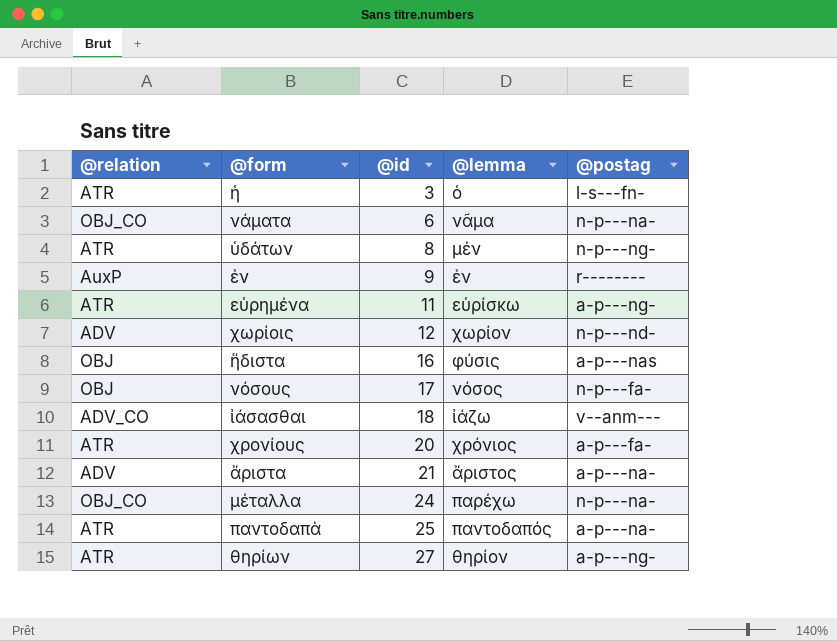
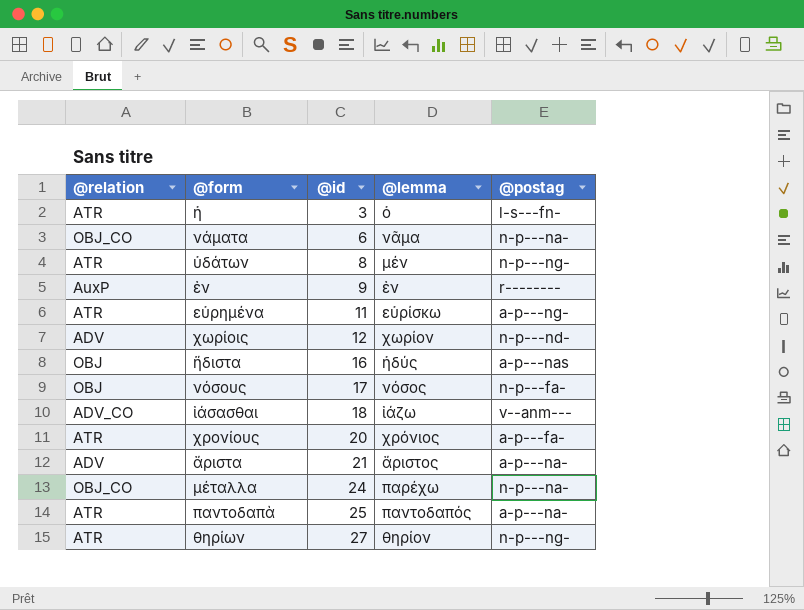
ἥδιστα | @lemma: φύσις -> ἡδύς
θηρίων | @postag: a-p---ng- -> n-p---ng-

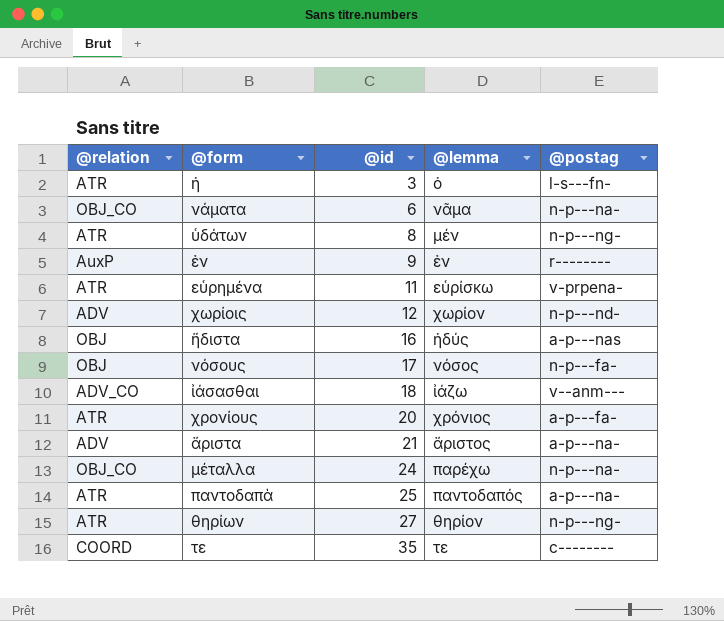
εὑρημένα | @postag: a-p---ng- -> v-prpena-
row τε: none -> COORD | 35 | τε | c--------

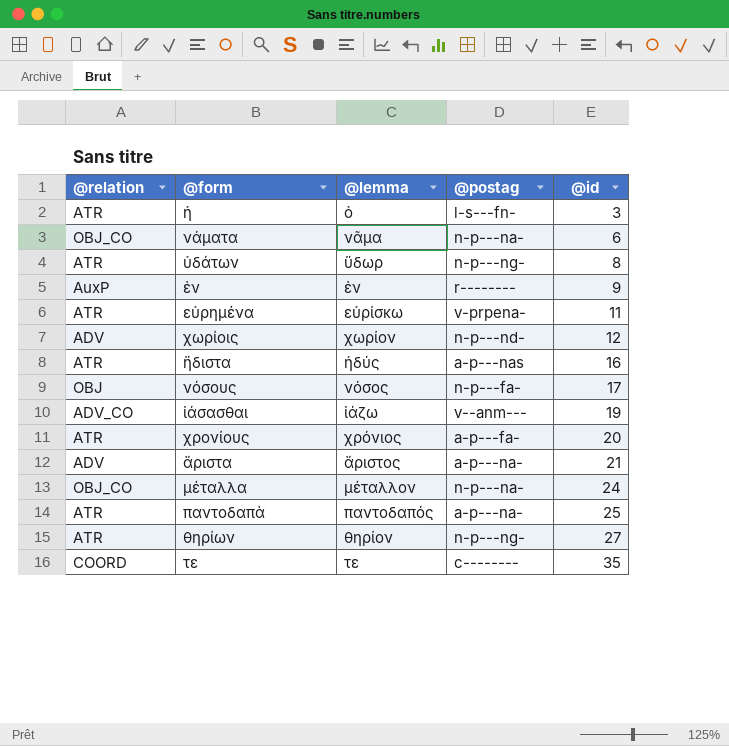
column @id | position: 3 -> 5
ὑδάτων | @lemma: μέν -> ὕδωρ
ἥδιστα | @relation: OBJ -> ATR
ἰάσασθαι | @id: 18 -> 19
μέταλλα | @lemma: παρέχω -> μέταλλον

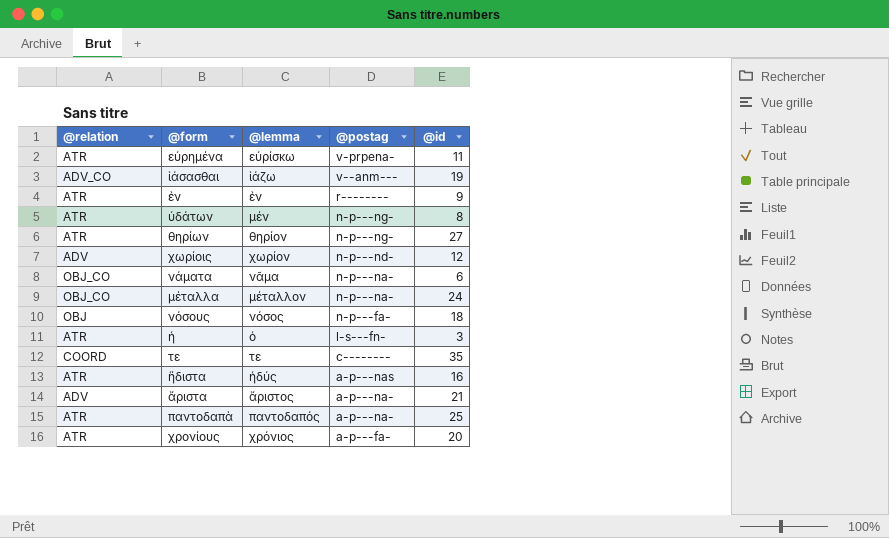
row order: @id ascending -> @postag descending
ἐν | @relation: AuxP -> ATR
ὑδάτων | @lemma: ὕδωρ -> μέν
νόσους | @id: 17 -> 18

